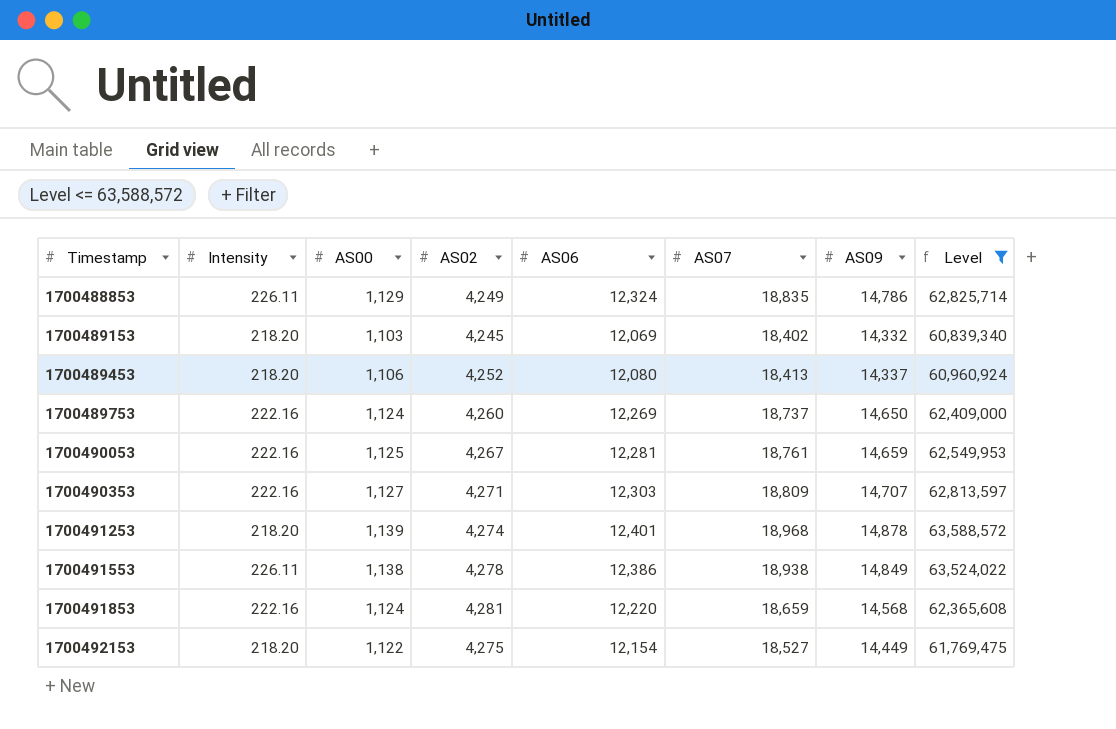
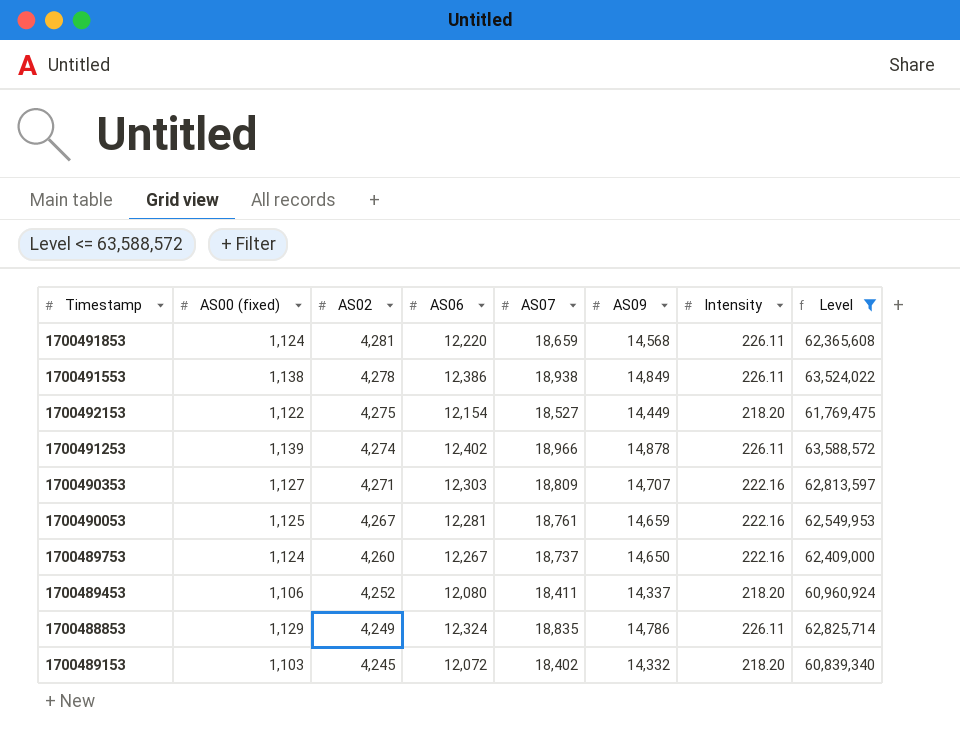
row order: Timestamp ascending -> AS02 descending
column name: AS00 -> AS00 (fixed)
column Intensity | position: 2 -> 7
1700491853 | Intensity: 222.16 -> 226.11
1700491253 | AS06: 12,401 -> 12,402
1700491253 | AS07: 18,968 -> 18,966
1700491253 | Intensity: 218.20 -> 226.11
1700489753 | AS06: 12,269 -> 12,267
1700489453 | AS07: 18,413 -> 18,411
1700489153 | AS06: 12,069 -> 12,072

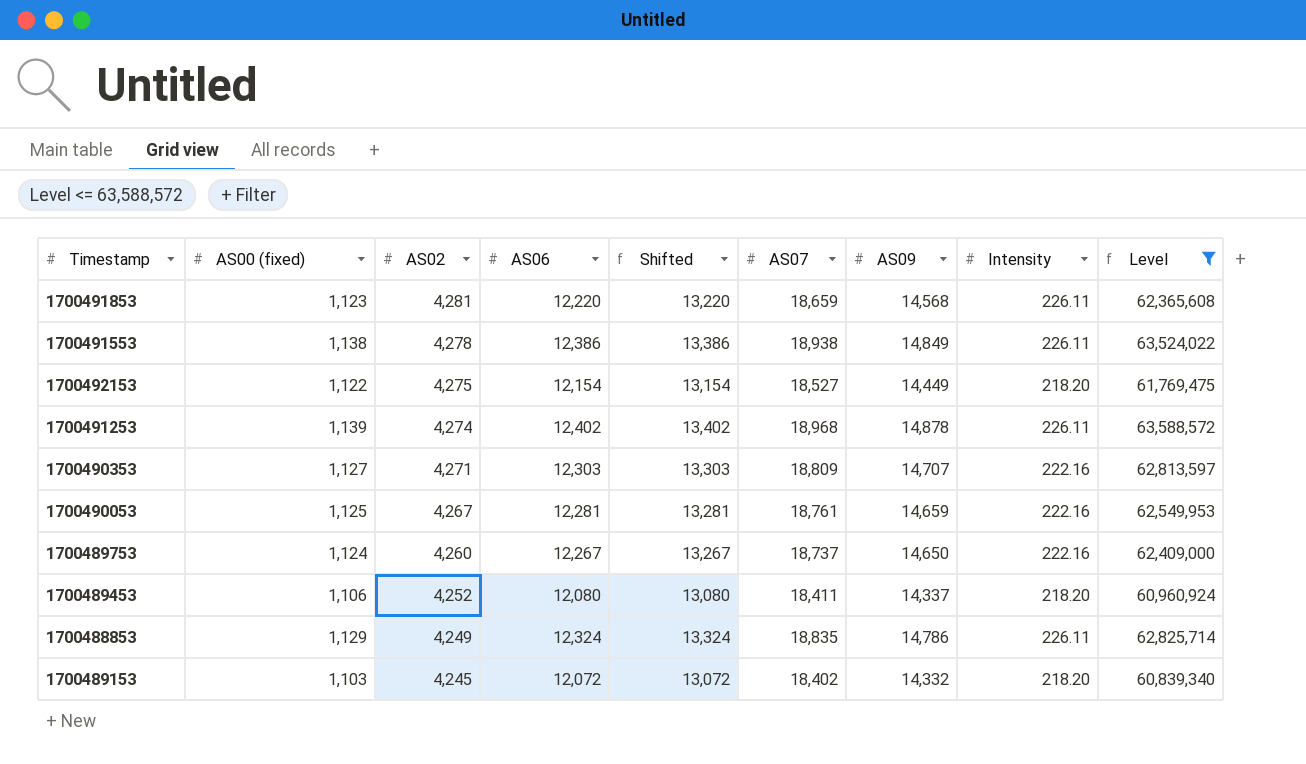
column Shifted | formula: none -> [AS06] + 1000
1700491853 | AS00 (fixed): 1,124 -> 1,123
1700491253 | AS07: 18,966 -> 18,968

